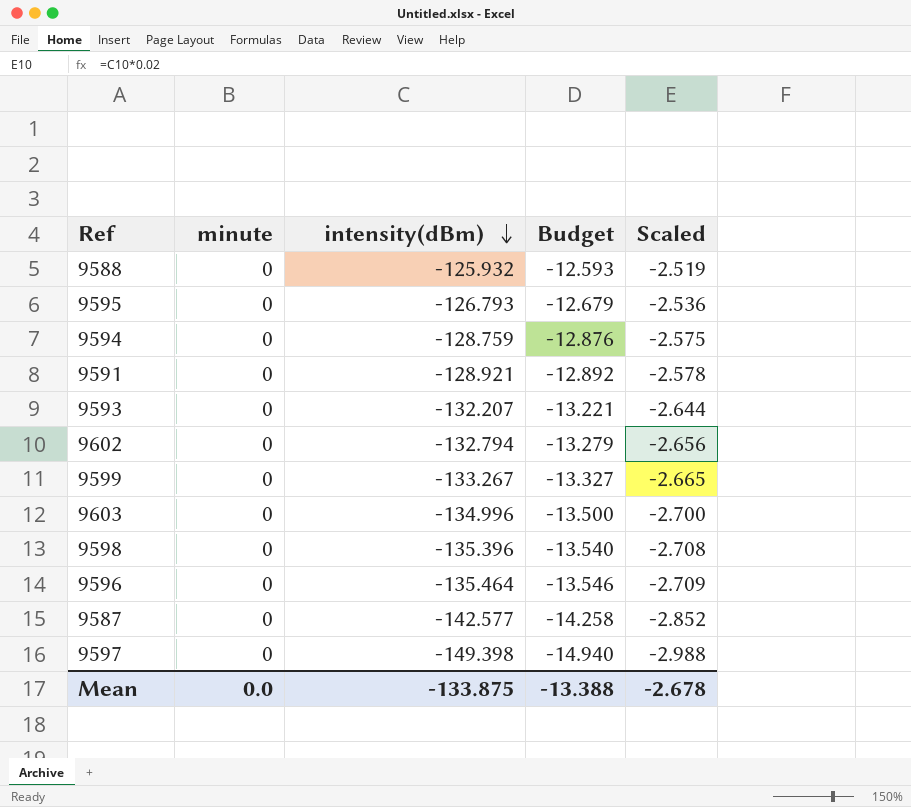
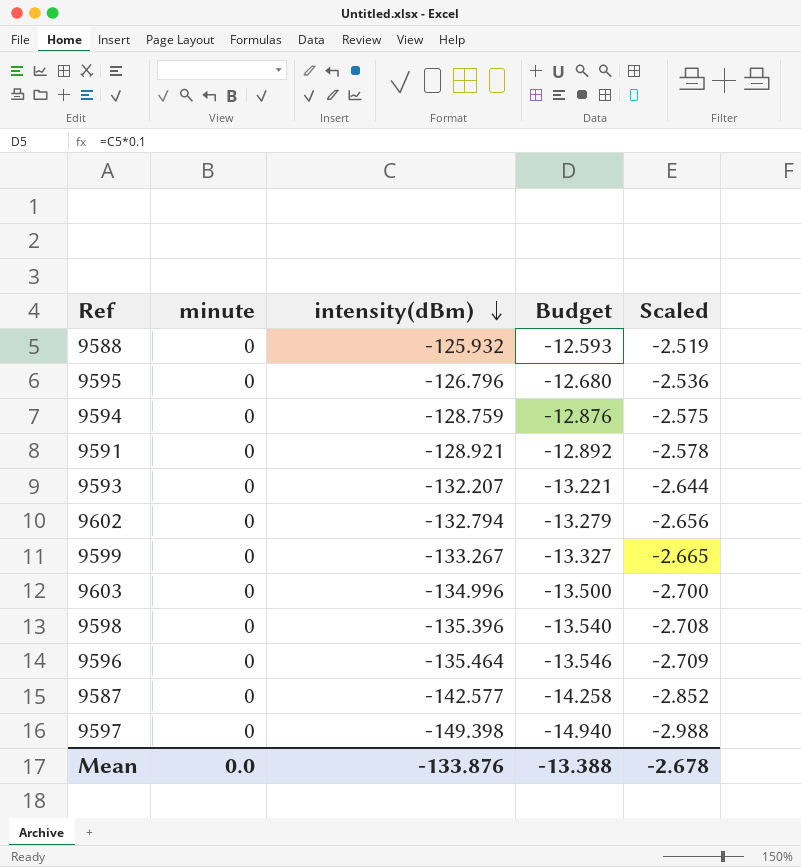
9595 | intensity(dBm): -126.793 -> -126.796
9595 | Budget: -12.679 -> -12.680
Mean | intensity(dBm): -133.875 -> -133.876

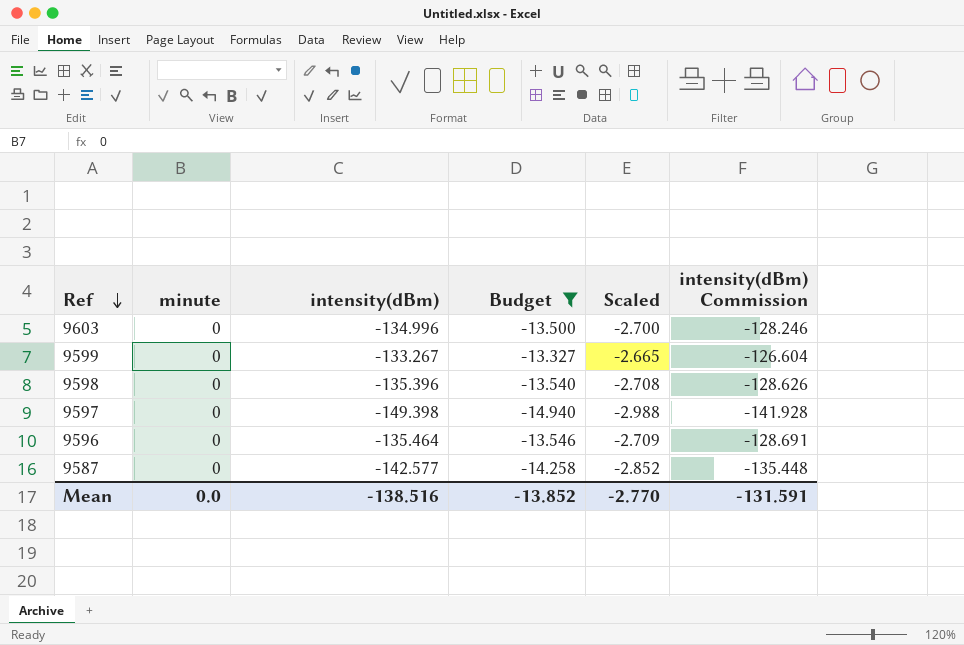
filter: none -> Budget <= -13.327
row order: intensity(dBm) descending -> Ref descending
column intensity(dBm) Commission | formula: none -> [intensity(dBm)] * 0.95
Mean | intensity(dBm): -133.876 -> -138.516
Mean | Budget: -13.388 -> -13.852
Mean | Scaled: -2.678 -> -2.770

